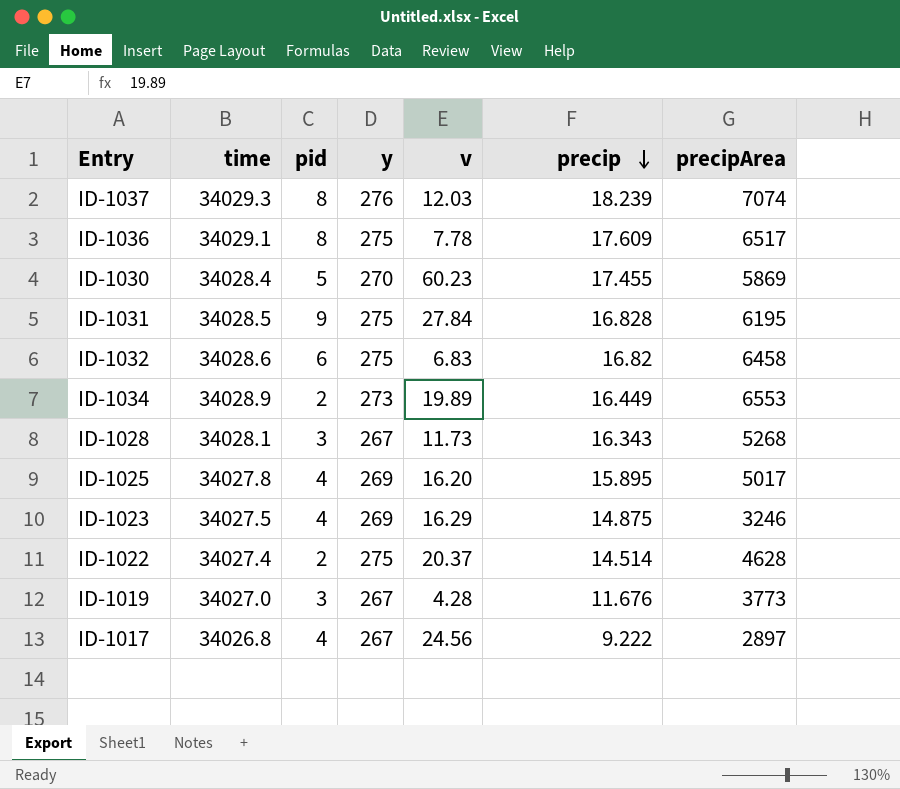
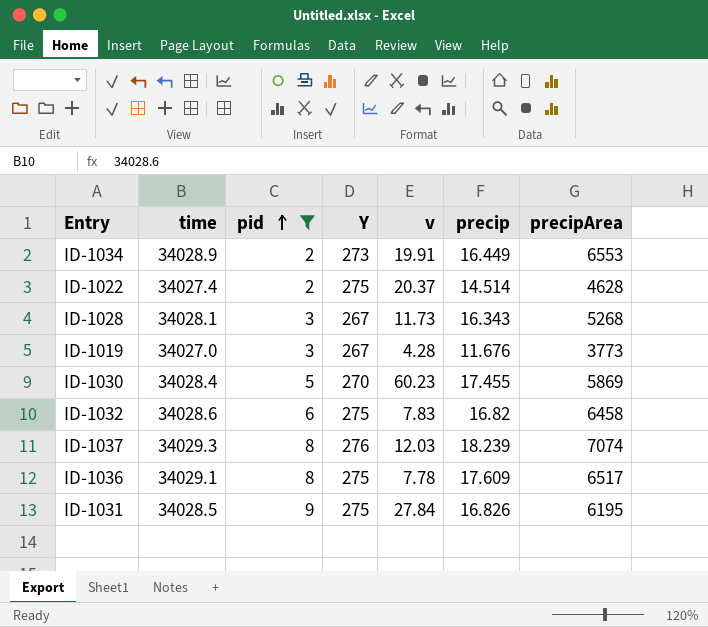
filter: none -> pid != 4
row order: precip descending -> pid ascending
column name: y -> Y
ID-1034 | v: 19.89 -> 19.91
ID-1032 | v: 6.83 -> 7.83
ID-1031 | precip: 16.828 -> 16.826

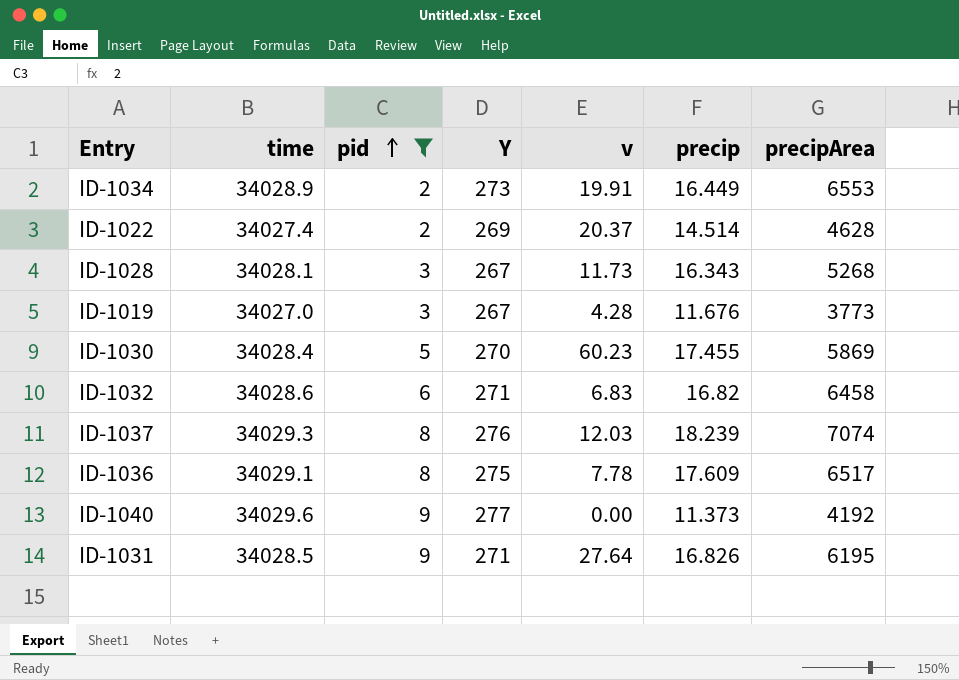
ID-1022 | Y: 275 -> 269
ID-1032 | Y: 275 -> 271
ID-1032 | v: 7.83 -> 6.83
row ID-1040: none -> 34029.6 | 9 | 277 | 0.00 | 11.373 | 4192
ID-1031 | Y: 275 -> 271
ID-1031 | v: 27.84 -> 27.64

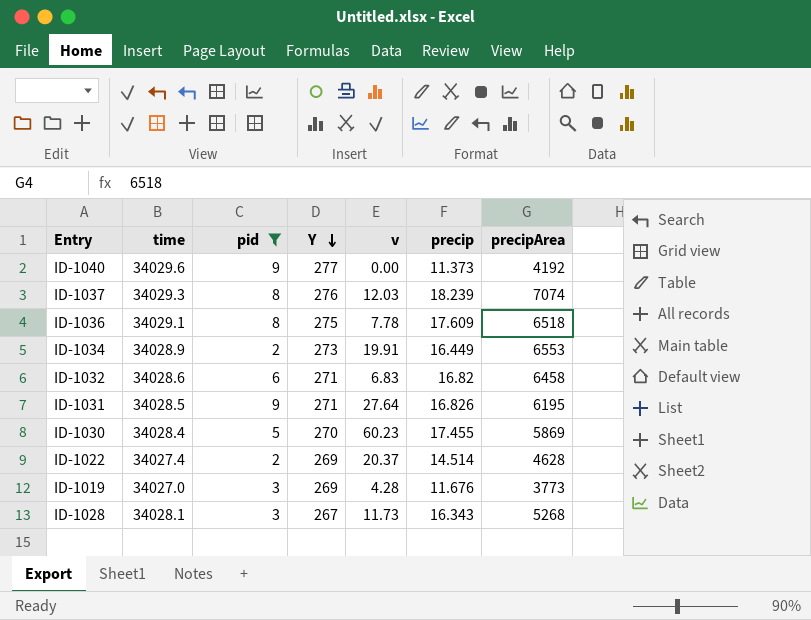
row order: pid ascending -> Y descending
ID-1036 | precipArea: 6517 -> 6518
ID-1019 | Y: 267 -> 269

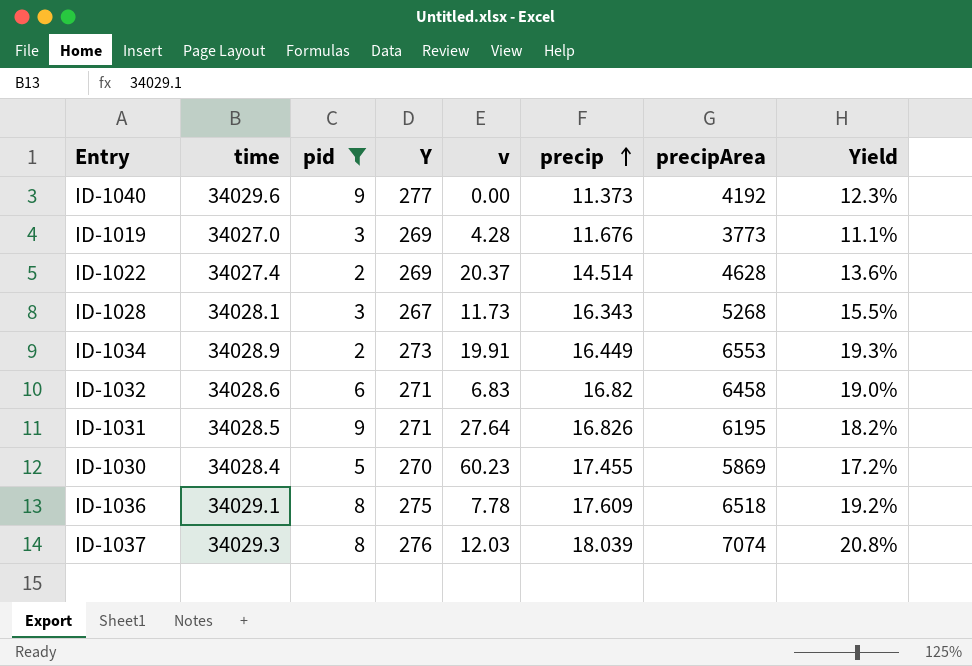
row order: Y descending -> precip ascending
column Yield | formula: none -> [precipArea] / [time]
ID-1037 | precip: 18.239 -> 18.039

